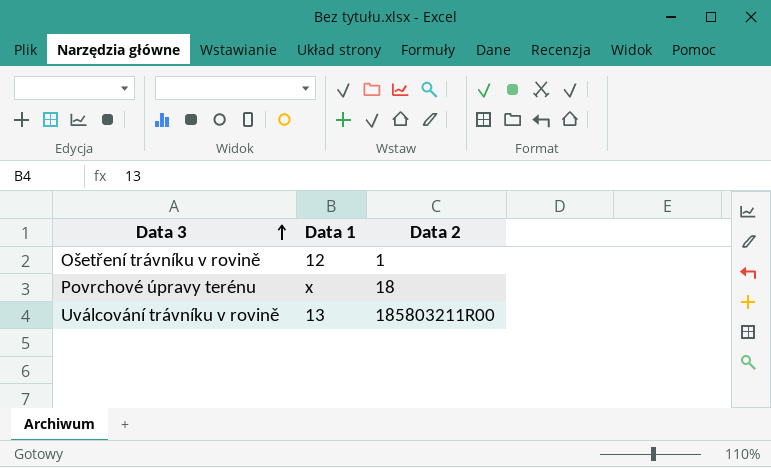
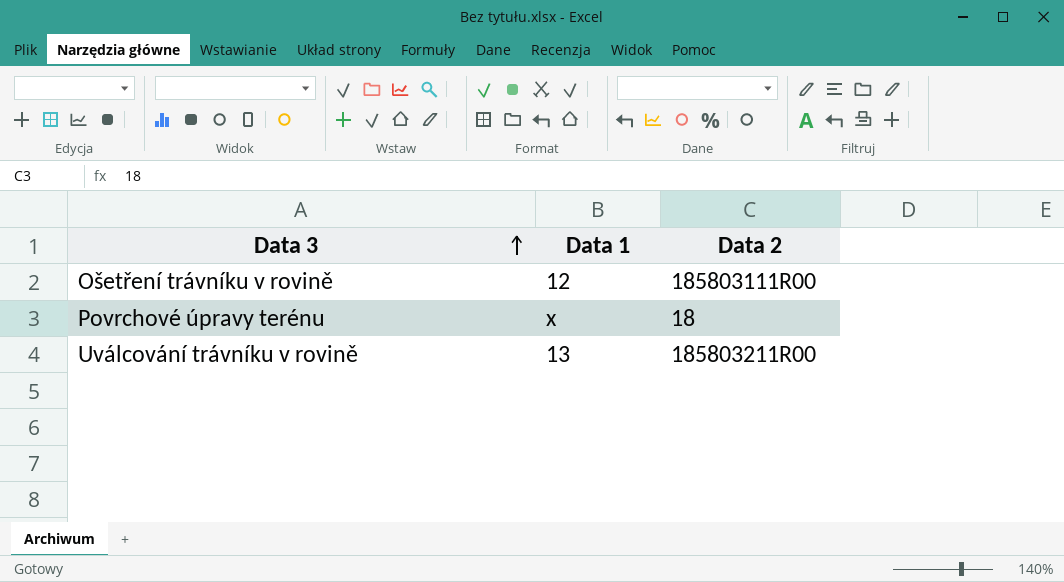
Ošetření trávníku v rovině | Data 2: 1 -> 185803111R00

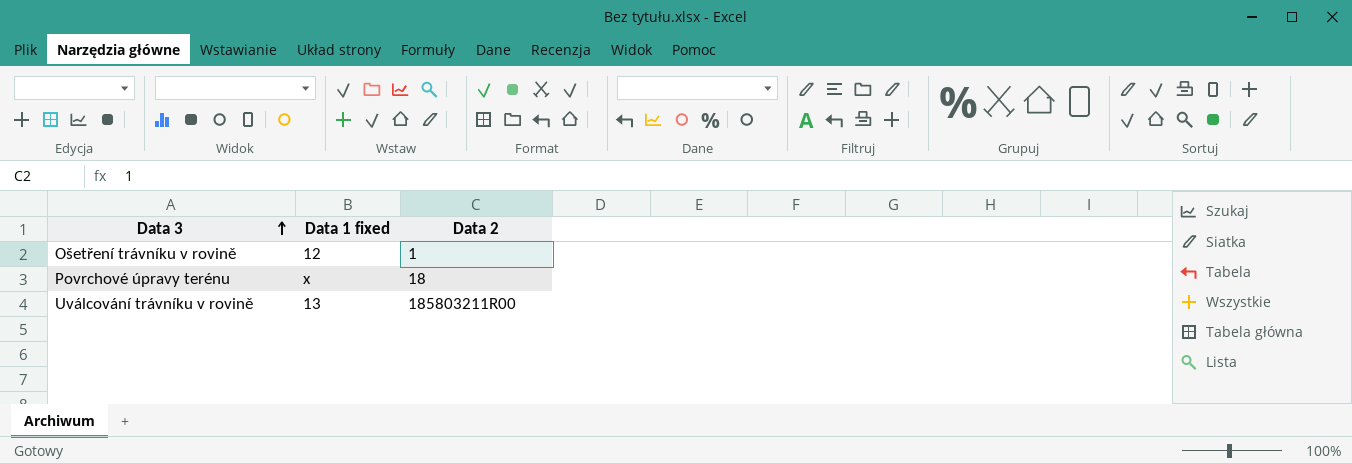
column name: Data 1 -> Data 1 fixed
Ošetření trávníku v rovině | Data 2: 185803111R00 -> 1

